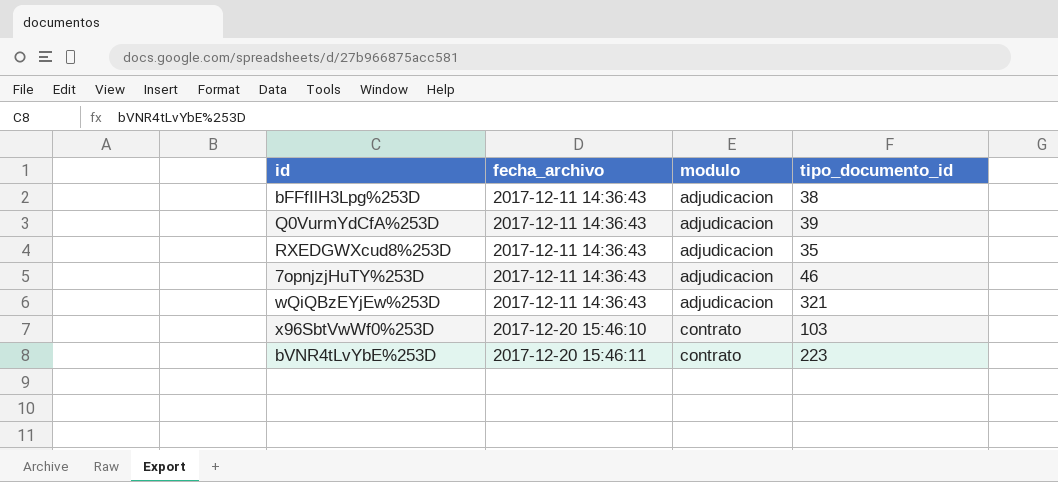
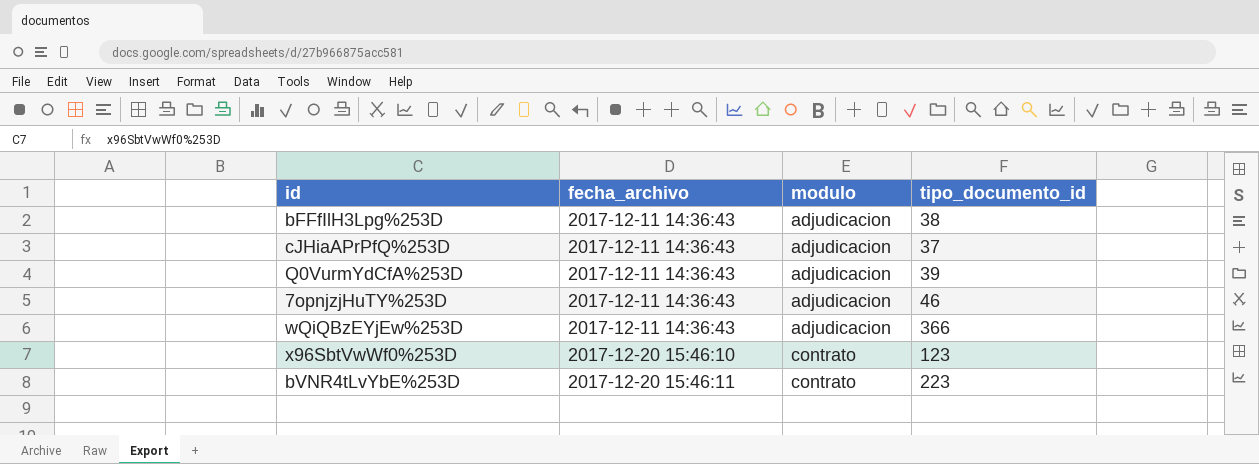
row RXEDGWXcud8%253D: 2017-12-11 14:36:43 | adjudicacion | 35 -> none
row cJHiaAPrPfQ%253D: none -> 2017-12-11 14:36:43 | adjudicacion | 37
wQiQBzEYjEw%253D | tipo_documento_id: 321 -> 366
x96SbtVwWf0%253D | tipo_documento_id: 103 -> 123

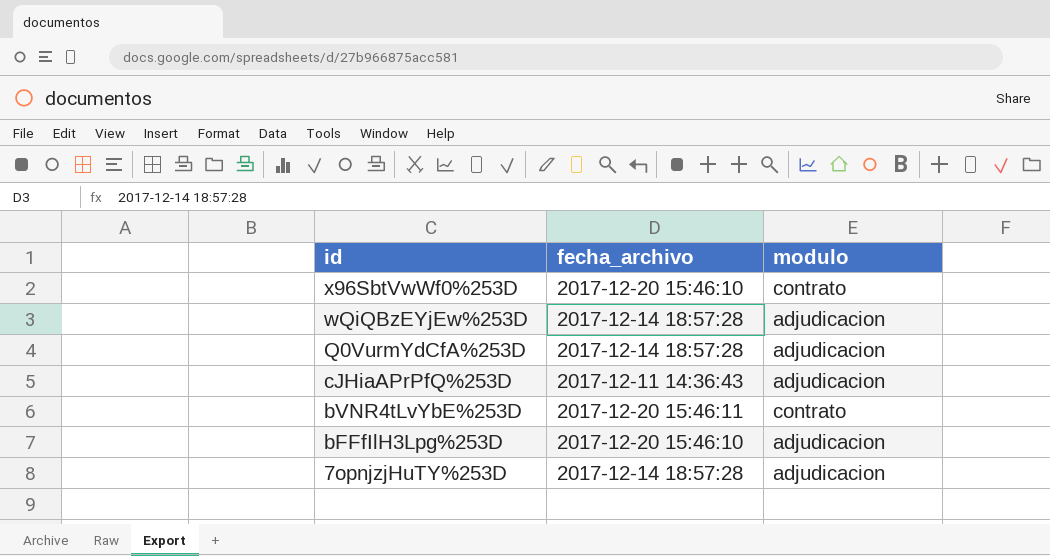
row order: fecha_archivo ascending -> id descending
column tipo_documento_id | position: 4 -> none
wQiQBzEYjEw%253D | fecha_archivo: 2017-12-11 14:36:43 -> 2017-12-14 18:57:28
Q0VurmYdCfA%253D | fecha_archivo: 2017-12-11 14:36:43 -> 2017-12-14 18:57:28
bFFfIlH3Lpg%253D | fecha_archivo: 2017-12-11 14:36:43 -> 2017-12-20 15:46:10
7opnjzjHuTY%253D | fecha_archivo: 2017-12-11 14:36:43 -> 2017-12-14 18:57:28

